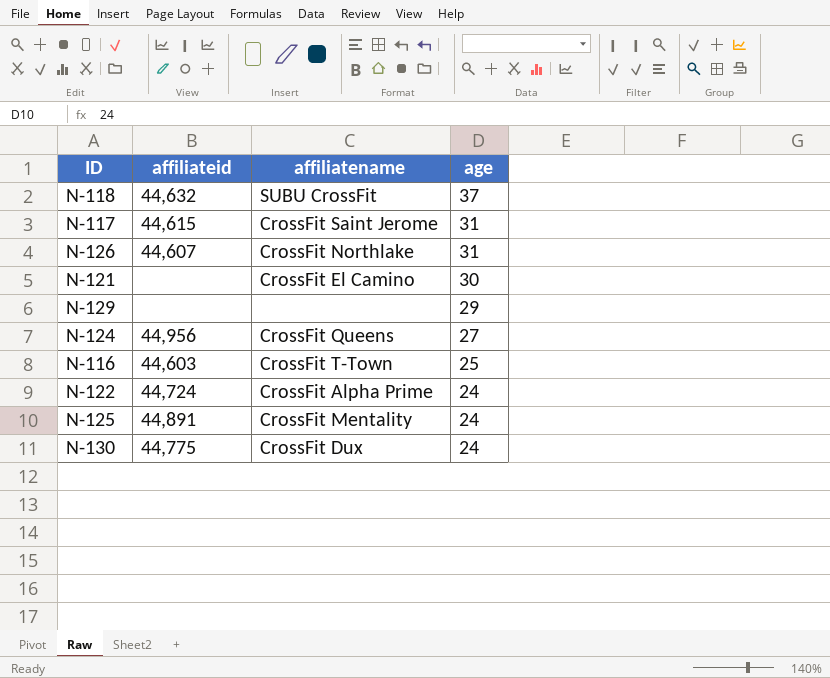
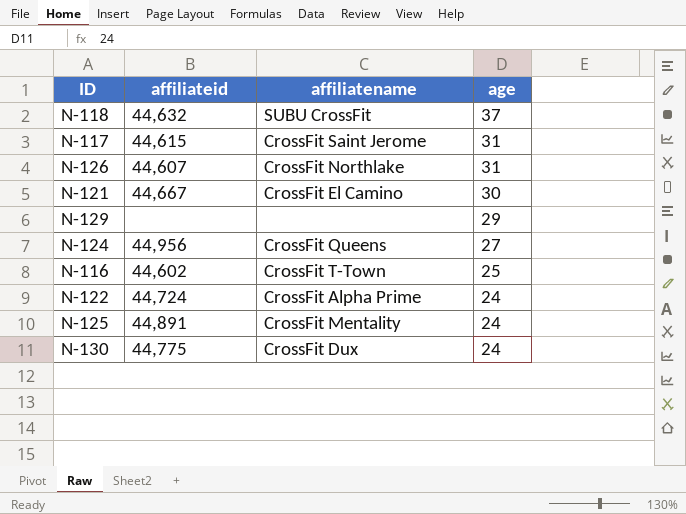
N-121 | affiliateid: none -> 44,667
N-116 | affiliateid: 44,603 -> 44,602

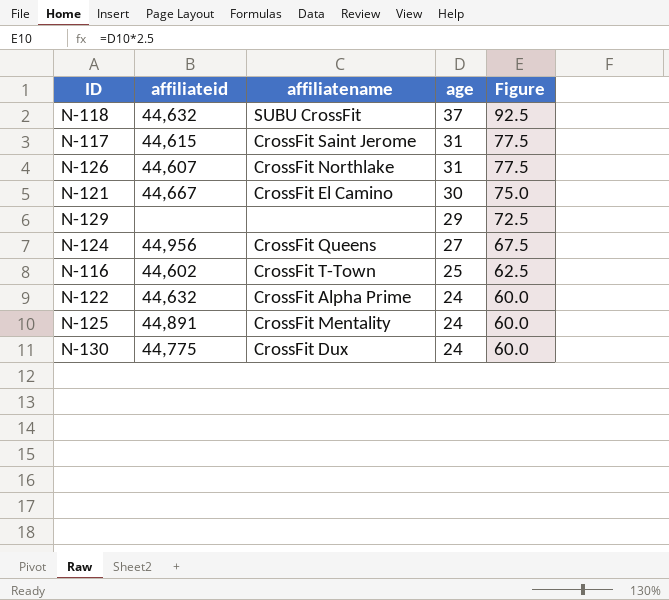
column Figure | formula: none -> [age] * 2.5
N-122 | affiliateid: 44,724 -> 44,632

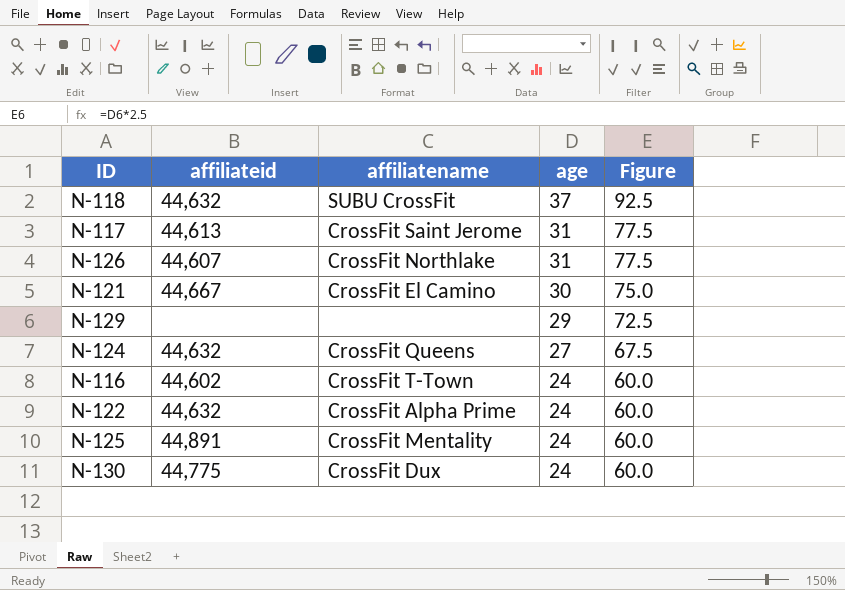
N-117 | affiliateid: 44,615 -> 44,613
N-124 | affiliateid: 44,956 -> 44,632
N-116 | age: 25 -> 24
N-116 | Figure: 62.5 -> 60.0

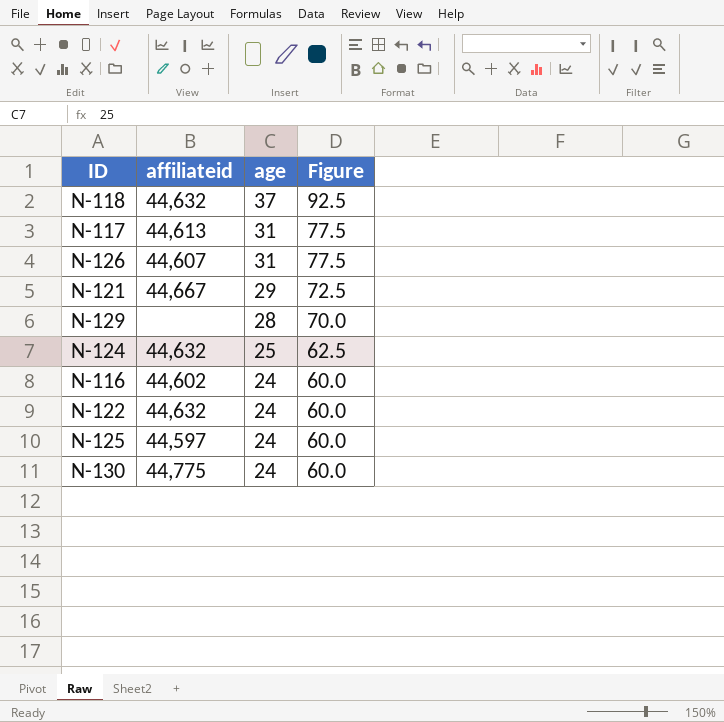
column affiliatename | position: 3 -> none
N-121 | age: 30 -> 29
N-121 | Figure: 75.0 -> 72.5
N-129 | age: 29 -> 28
N-129 | Figure: 72.5 -> 70.0
N-124 | age: 27 -> 25
N-124 | Figure: 67.5 -> 62.5
N-125 | affiliateid: 44,891 -> 44,597

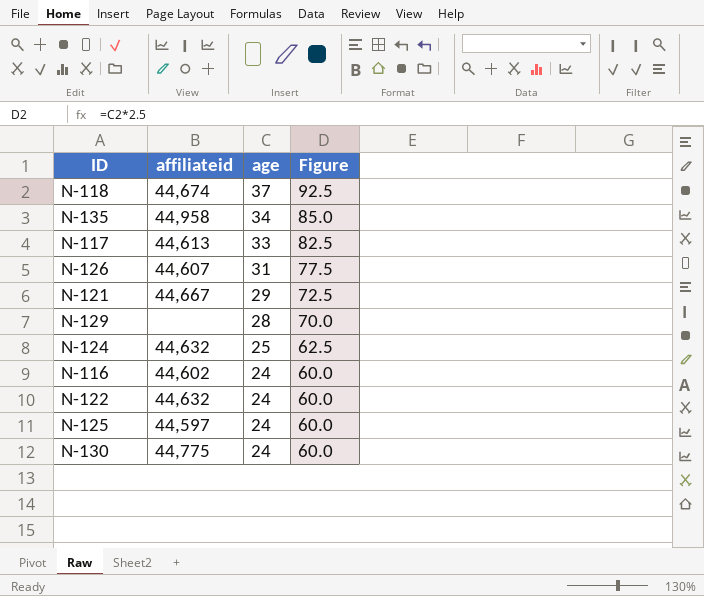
N-118 | affiliateid: 44,632 -> 44,674
row N-135: none -> 44,958 | 34 | 85.0
N-117 | age: 31 -> 33
N-117 | Figure: 77.5 -> 82.5

